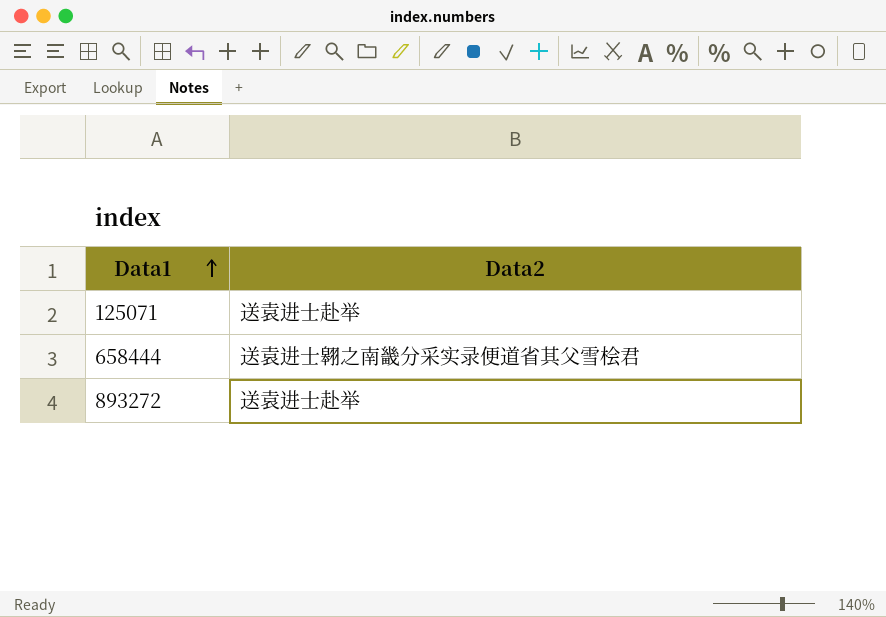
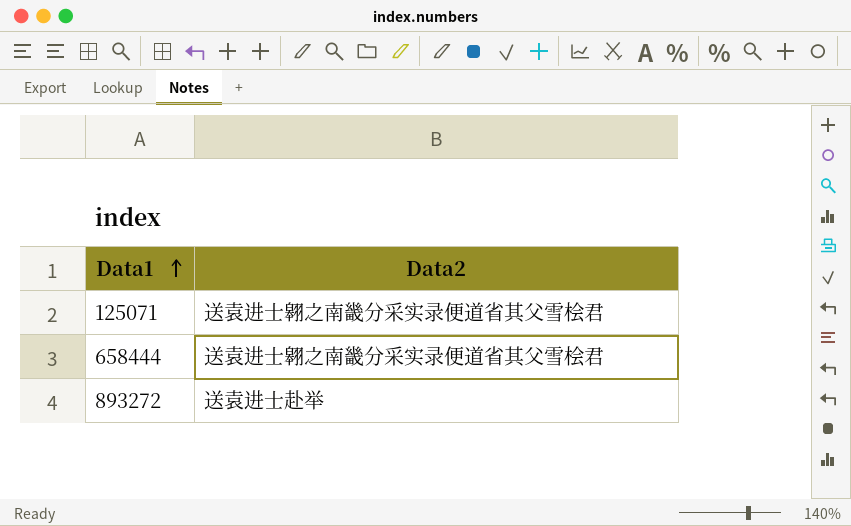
125071 | Data2: 送袁进士赴举 -> 送袁进士翱之南畿分采实录便道省其父雪桧君

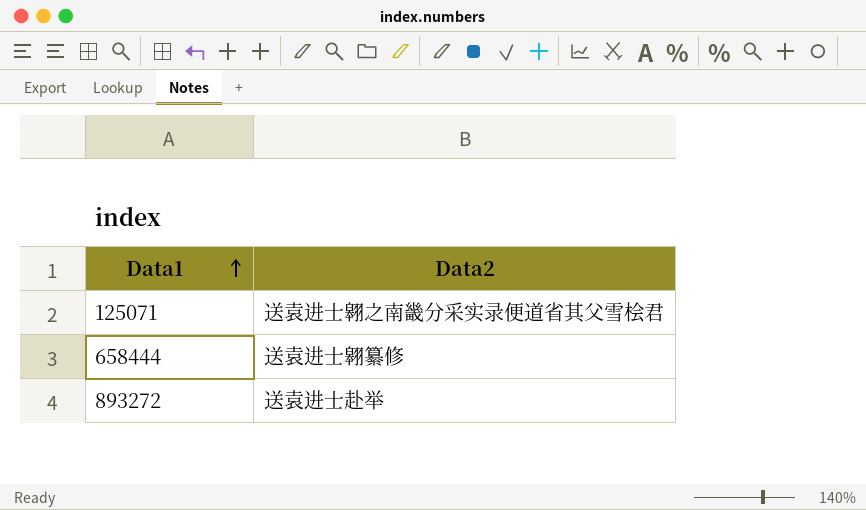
658444 | Data2: 送袁进士翱之南畿分采实录便道省其父雪桧君 -> 送袁进士翱纂修

